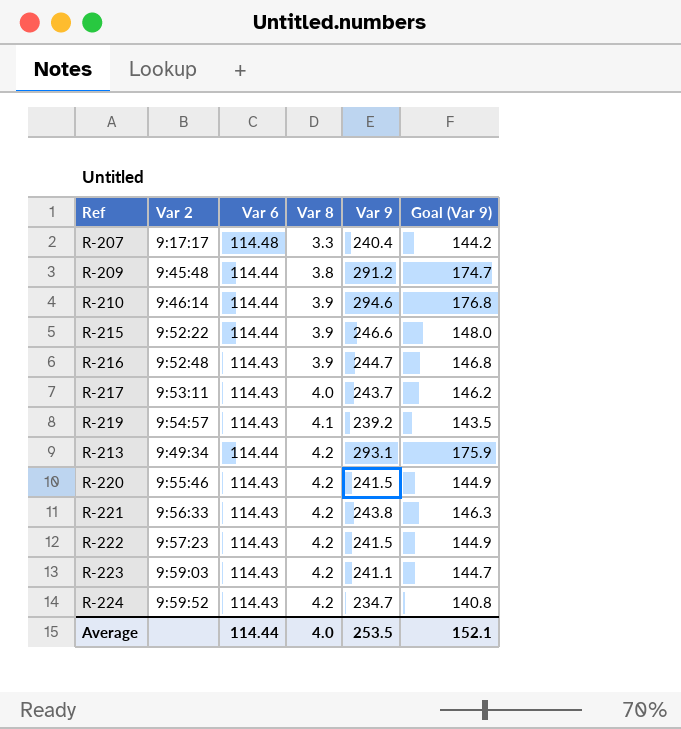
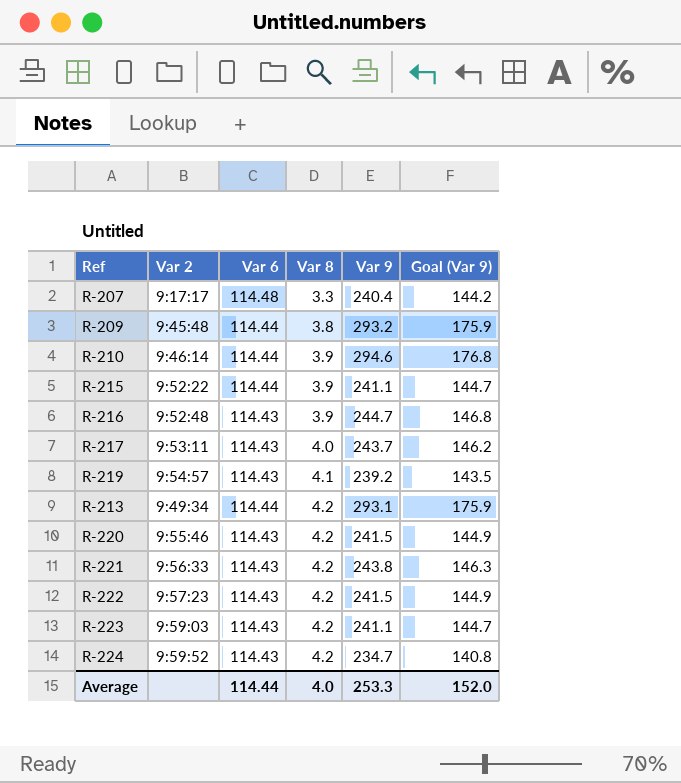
R-209 | Var 9: 291.2 -> 293.2
R-209 | Goal (Var 9): 174.7 -> 175.9
R-215 | Var 9: 246.6 -> 241.1
R-215 | Goal (Var 9): 148.0 -> 144.7
Average | Var 9: 253.5 -> 253.3
Average | Goal (Var 9): 152.1 -> 152.0

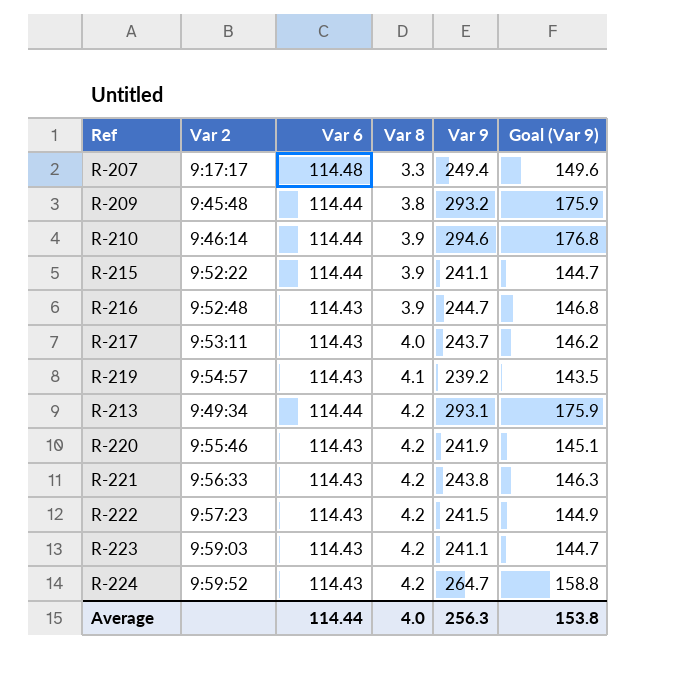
R-207 | Var 9: 240.4 -> 249.4
R-207 | Goal (Var 9): 144.2 -> 149.6
R-220 | Var 9: 241.5 -> 241.9
R-220 | Goal (Var 9): 144.9 -> 145.1
R-224 | Var 9: 234.7 -> 264.7
R-224 | Goal (Var 9): 140.8 -> 158.8
Average | Var 9: 253.3 -> 256.3
Average | Goal (Var 9): 152.0 -> 153.8

